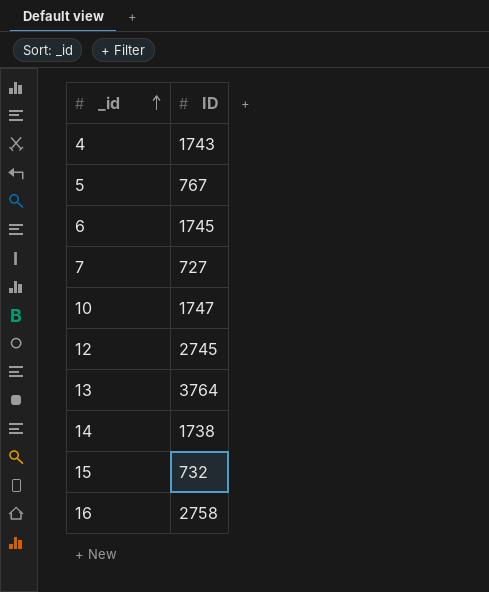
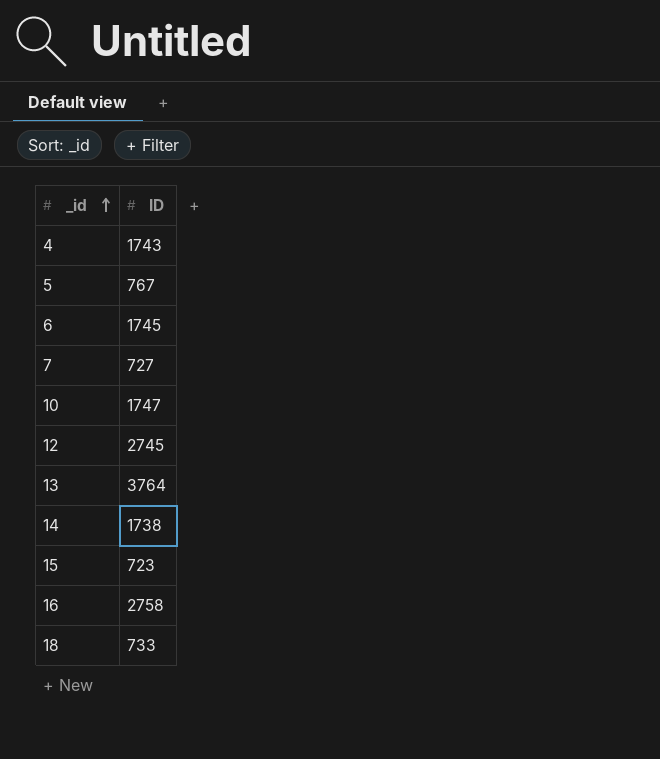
15 | ID: 732 -> 723
row 18: none -> 733

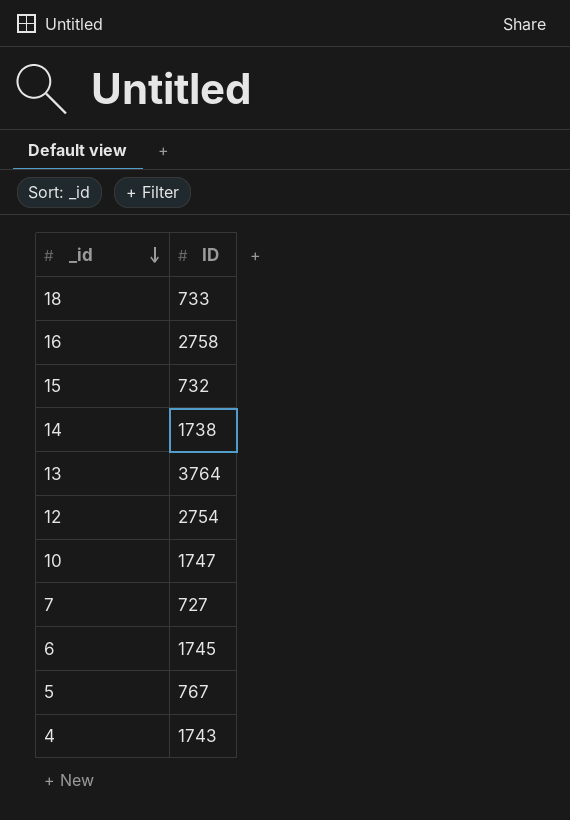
row order: _id ascending -> _id descending
15 | ID: 723 -> 732
12 | ID: 2745 -> 2754

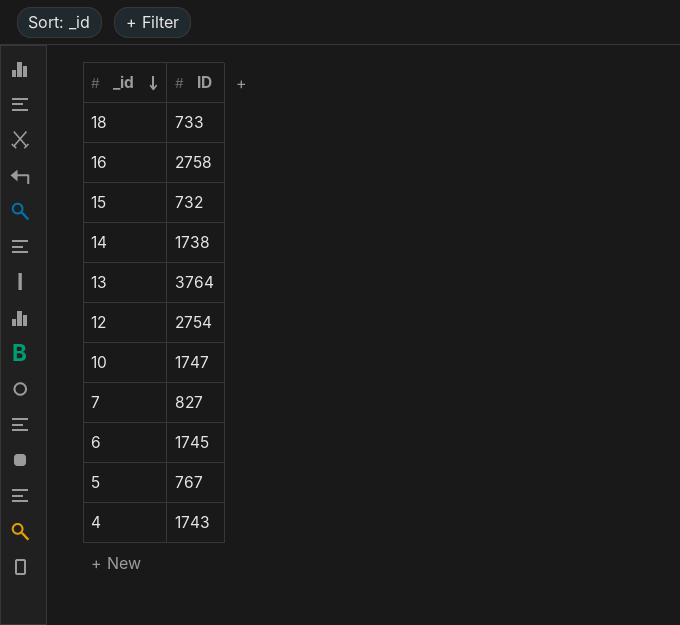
7 | ID: 727 -> 827

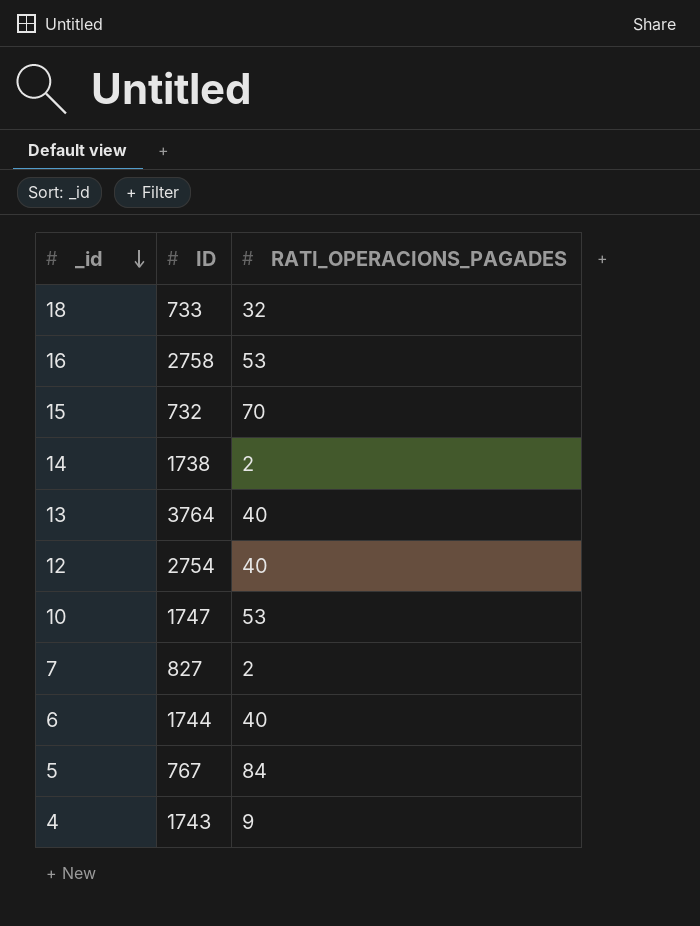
column RATI_OPERACIONS_PAGADES | position: none -> 3
6 | ID: 1745 -> 1744

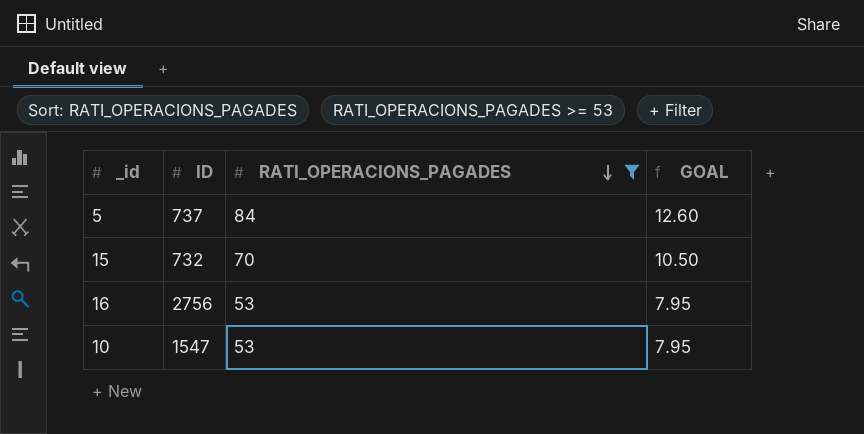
filter: none -> RATI_OPERACIONS_PAGADES >= 53
row order: _id descending -> RATI_OPERACIONS_PAGADES descending
column GOAL | formula: none -> [RATI_OPERACIONS_PAGADES] * 0.15
5 | ID: 767 -> 737
16 | ID: 2758 -> 2756
10 | ID: 1747 -> 1547

